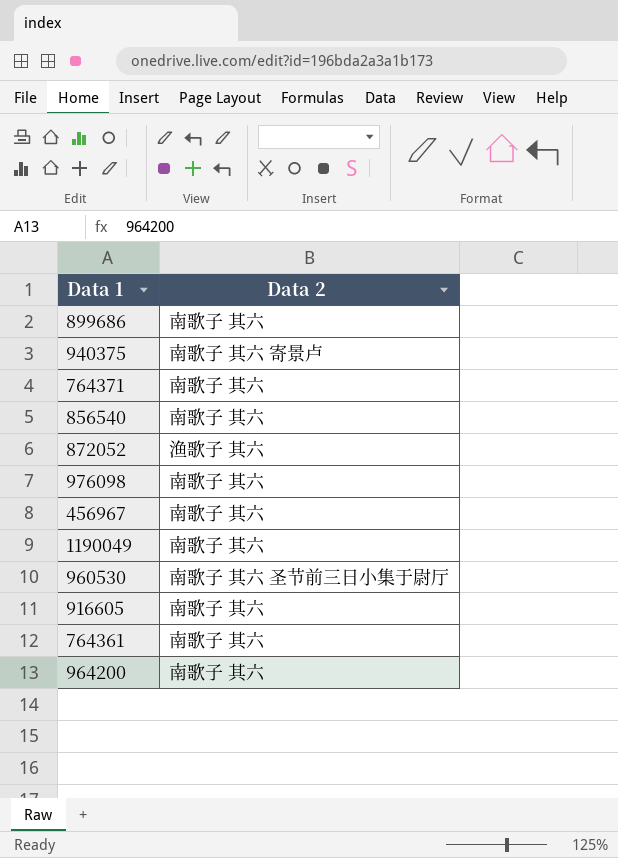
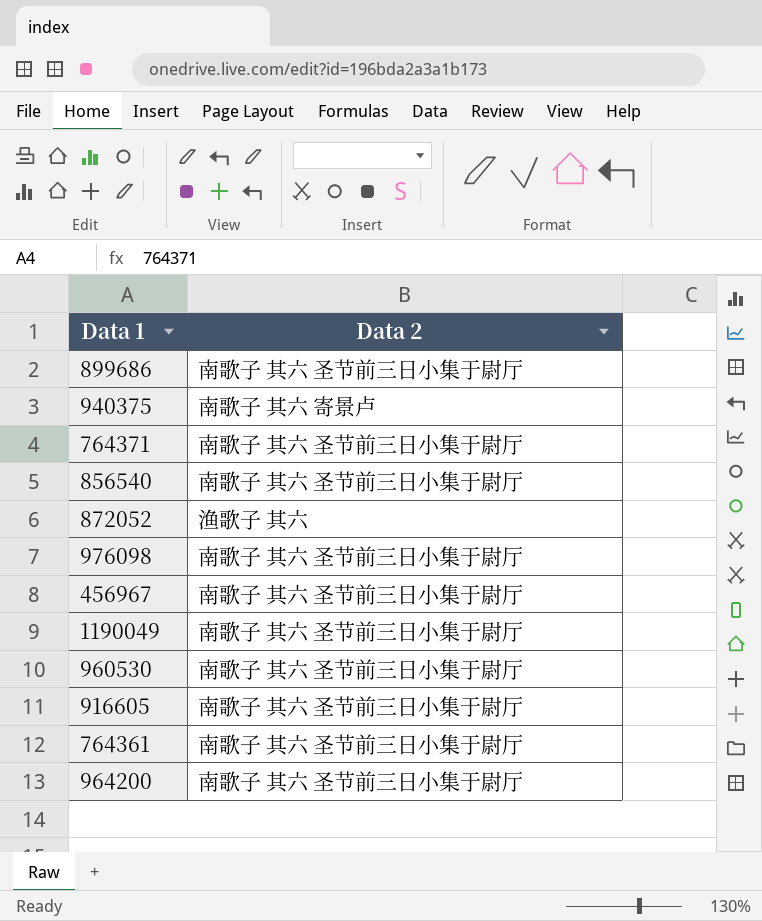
899686 | Data 2: 南歌子 其六 -> 南歌子 其六 圣节前三日小集于尉厅
764371 | Data 2: 南歌子 其六 -> 南歌子 其六 圣节前三日小集于尉厅
856540 | Data 2: 南歌子 其六 -> 南歌子 其六 圣节前三日小集于尉厅
976098 | Data 2: 南歌子 其六 -> 南歌子 其六 圣节前三日小集于尉厅
456967 | Data 2: 南歌子 其六 -> 南歌子 其六 圣节前三日小集于尉厅
1190049 | Data 2: 南歌子 其六 -> 南歌子 其六 圣节前三日小集于尉厅
916605 | Data 2: 南歌子 其六 -> 南歌子 其六 圣节前三日小集于尉厅
764361 | Data 2: 南歌子 其六 -> 南歌子 其六 圣节前三日小集于尉厅
964200 | Data 2: 南歌子 其六 -> 南歌子 其六 圣节前三日小集于尉厅

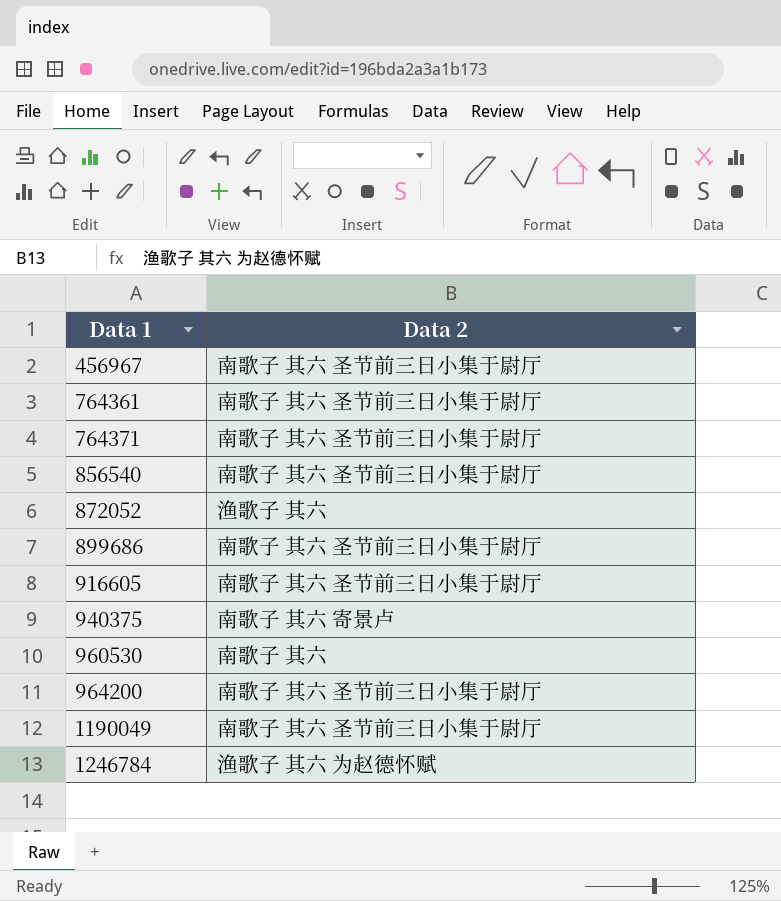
row order: none -> Data 1 ascending
row 976098: 南歌子 其六 圣节前三日小集于尉厅 -> none
960530 | Data 2: 南歌子 其六 圣节前三日小集于尉厅 -> 南歌子 其六
row 1246784: none -> 渔歌子 其六 为赵德怀赋

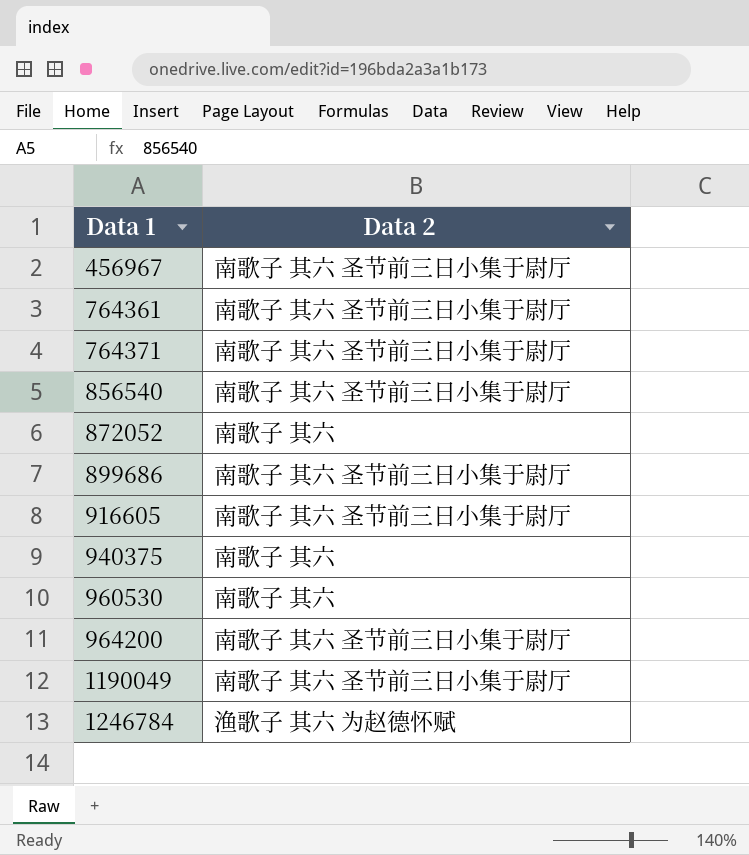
872052 | Data 2: 渔歌子 其六 -> 南歌子 其六
940375 | Data 2: 南歌子 其六 寄景卢 -> 南歌子 其六

